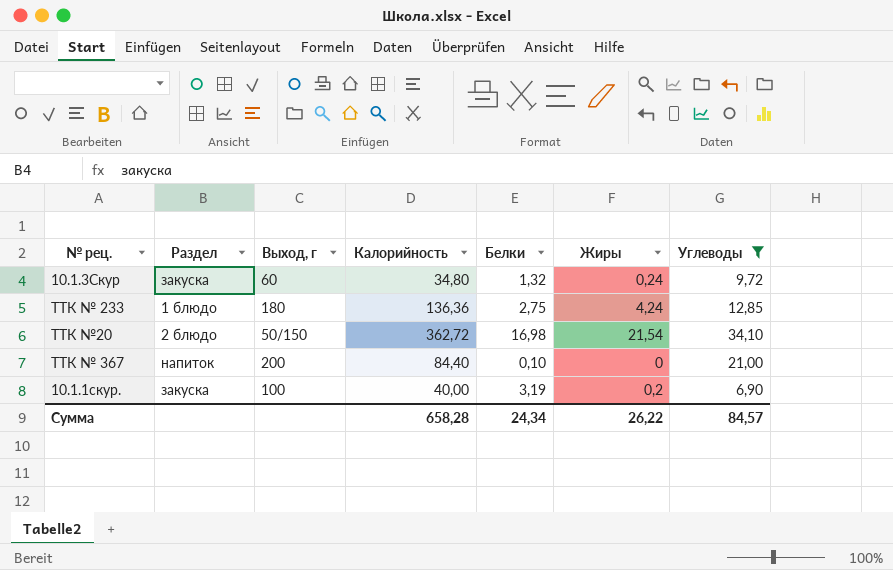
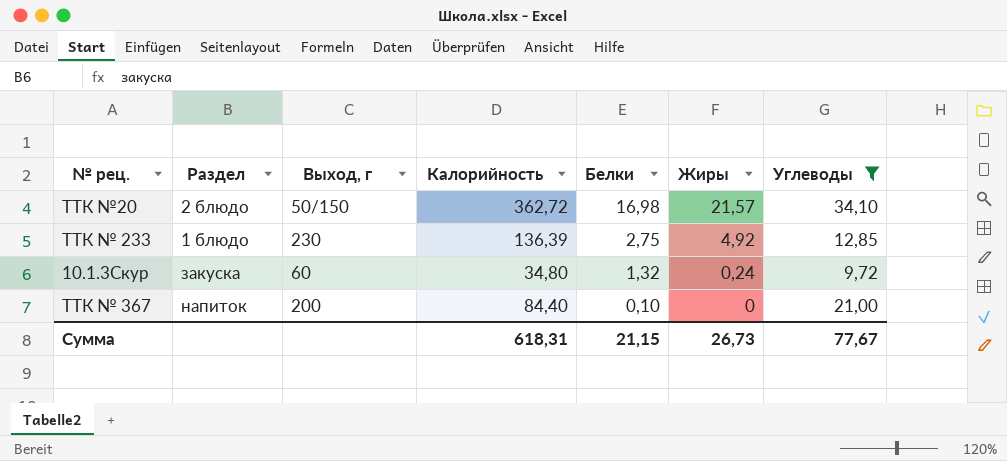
row order: none -> Белки descending
row 10.1.1скур.: закуска | 100 | 40,00 | 3,19 | 0,2 | 6,90 -> none
ТТК №20 | Жиры: 21,54 -> 21,57
ТТК № 233 | Выход, г: 180 -> 230
ТТК № 233 | Калорийность: 136,36 -> 136,39
ТТК № 233 | Жиры: 4,24 -> 4,92
Сумма | Калорийность: 658,28 -> 618,31
Сумма | Белки: 24,34 -> 21,15
Сумма | Жиры: 26,22 -> 26,73
Сумма | Углеводы: 84,57 -> 77,67

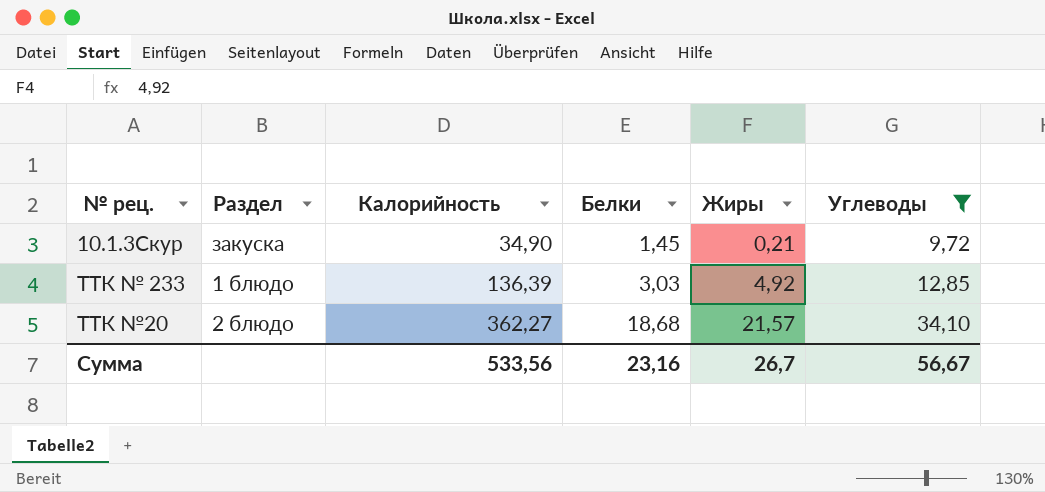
row order: Белки descending -> Калорийность ascending
column Выход, г | position: 3 -> none
row ТТК № 367: напиток | 200 | 84,40 | 0,10 | 0 | 21,00 -> none
10.1.3Скур | Калорийность: 34,80 -> 34,90
10.1.3Скур | Белки: 1,32 -> 1,45
10.1.3Скур | Жиры: 0,24 -> 0,21
ТТК № 233 | Белки: 2,75 -> 3,03
ТТК №20 | Калорийность: 362,72 -> 362,27
ТТК №20 | Белки: 16,98 -> 18,68
Сумма | Калорийность: 618,31 -> 533,56
Сумма | Белки: 21,15 -> 23,16
Сумма | Жиры: 26,73 -> 26,7
Сумма | Углеводы: 77,67 -> 56,67

